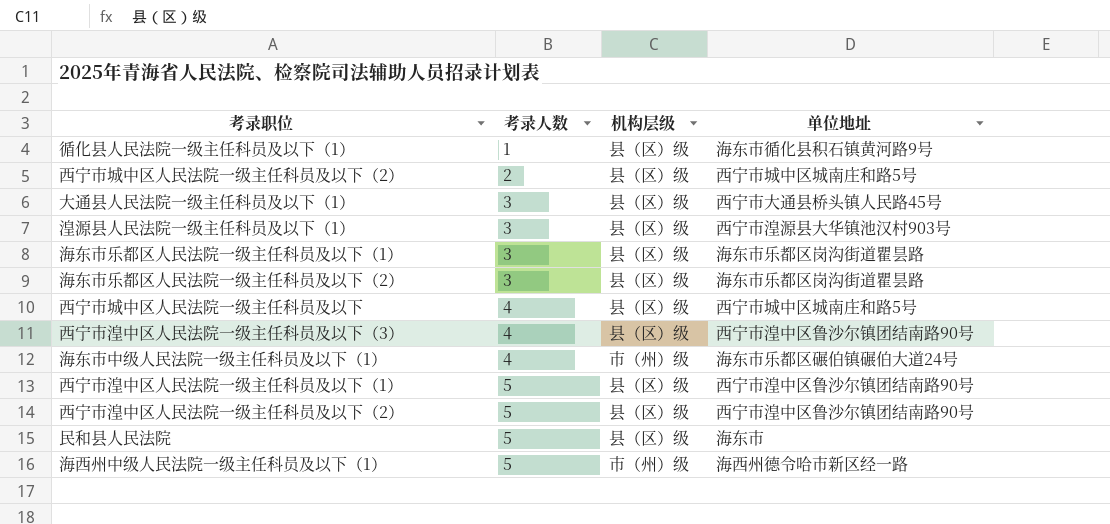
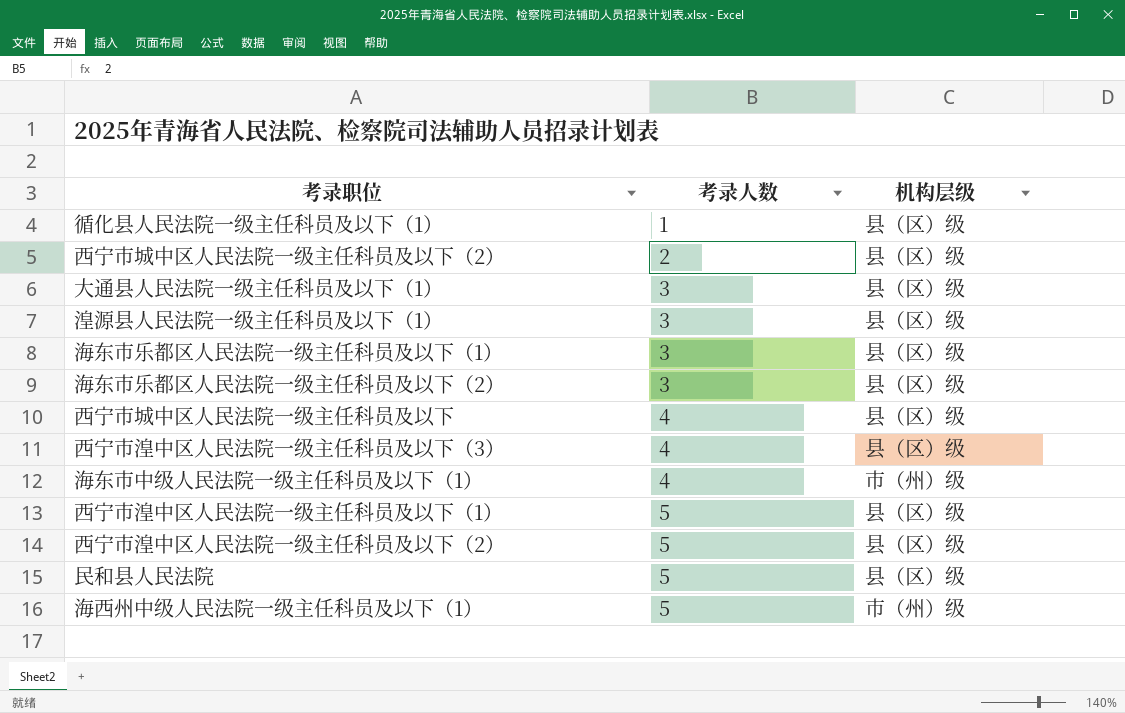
column 单位地址 | position: 4 -> none

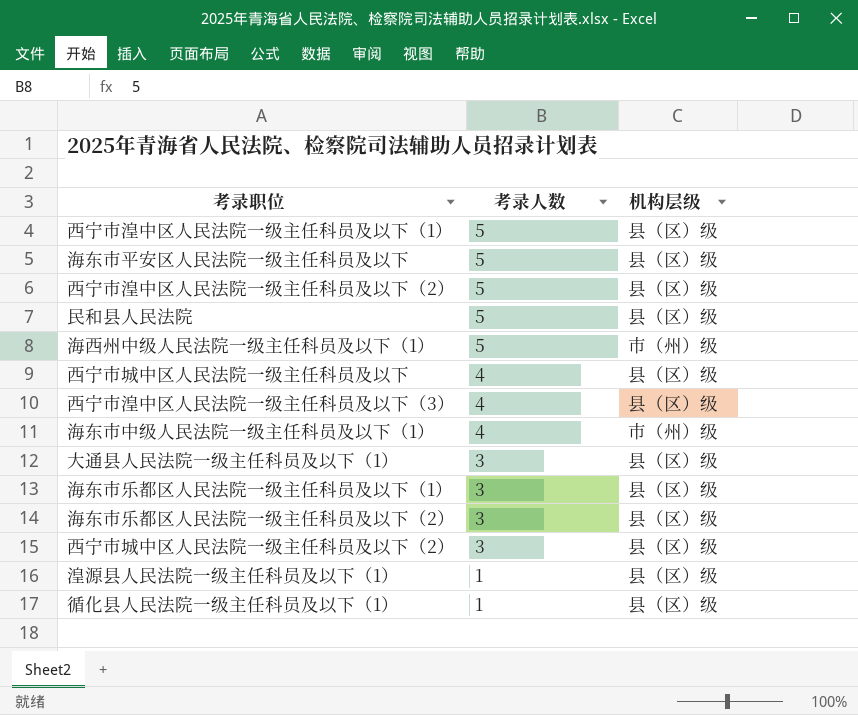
row order: 考录人数 ascending -> 考录人数 descending
row 海东市平安区人民法院一级主任科员及以下: none -> 5 | 县（区）级
西宁市城中区人民法院一级主任科员及以下（2） | 考录人数: 2 -> 3
湟源县人民法院一级主任科员及以下（1） | 考录人数: 3 -> 1

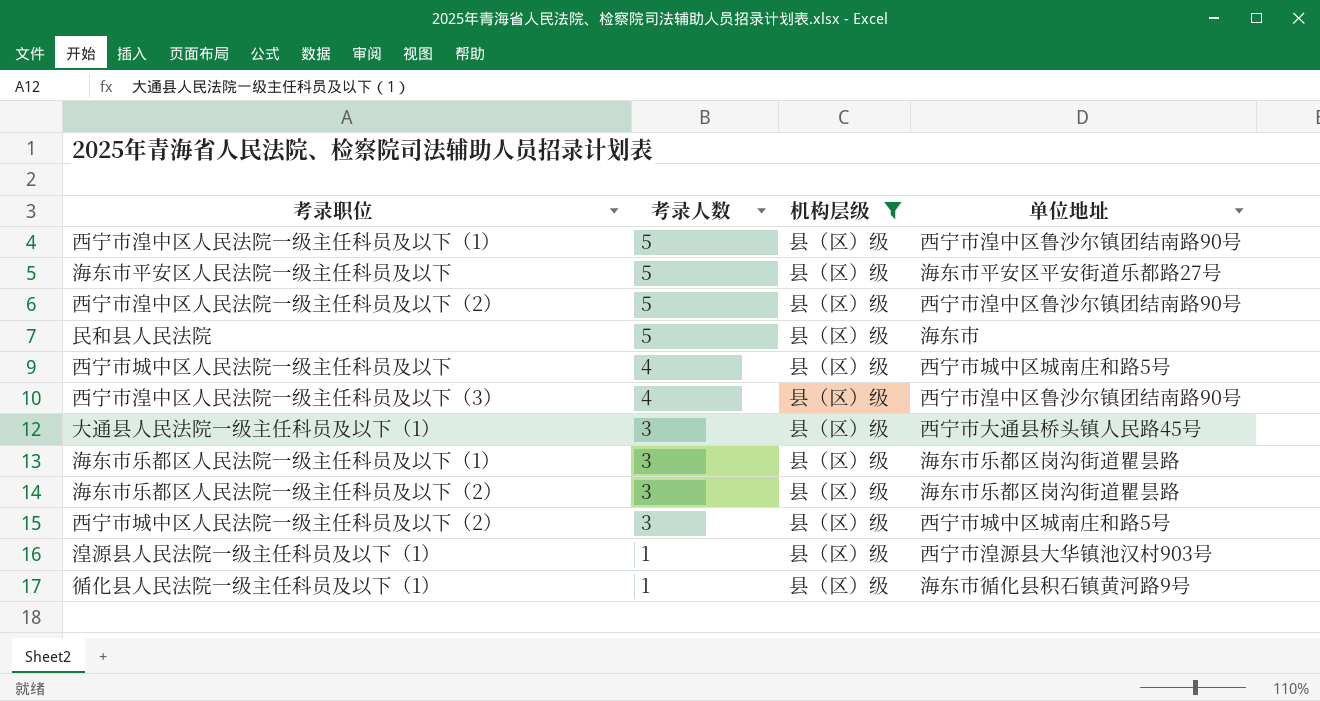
filter: none -> 机构层级 = 县（区）级
column 单位地址 | position: none -> 4

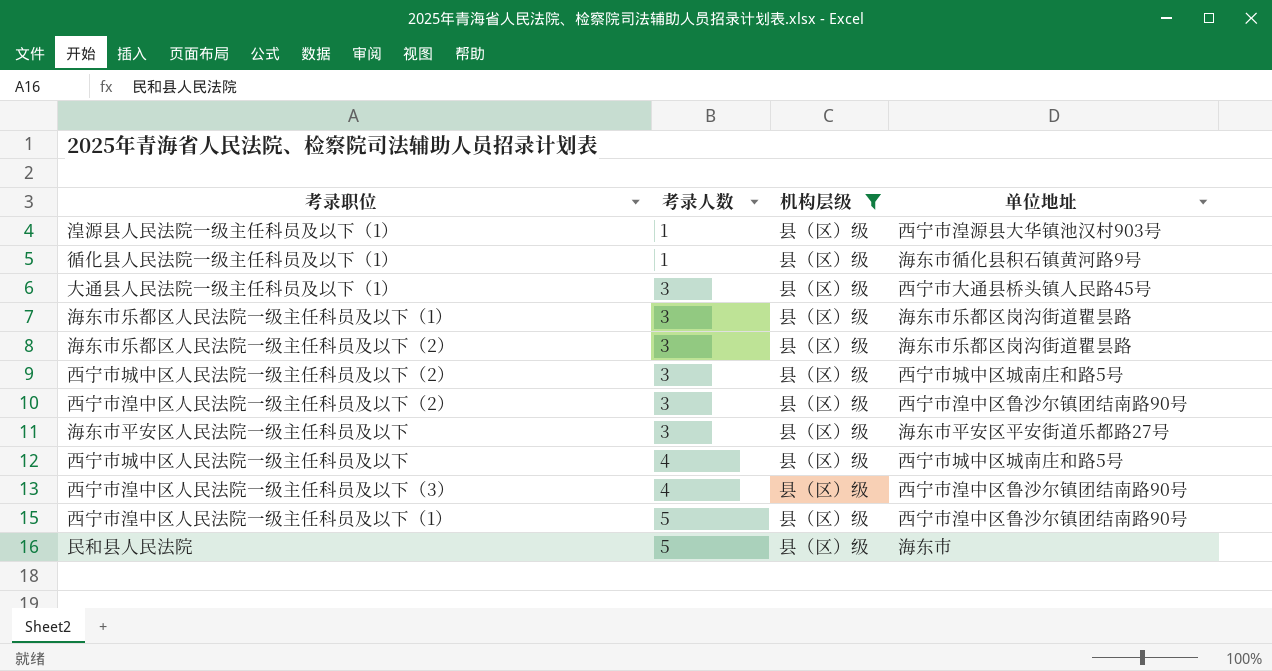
row order: 考录人数 descending -> 考录人数 ascending
西宁市湟中区人民法院一级主任科员及以下（2） | 考录人数: 5 -> 3
海东市平安区人民法院一级主任科员及以下 | 考录人数: 5 -> 3

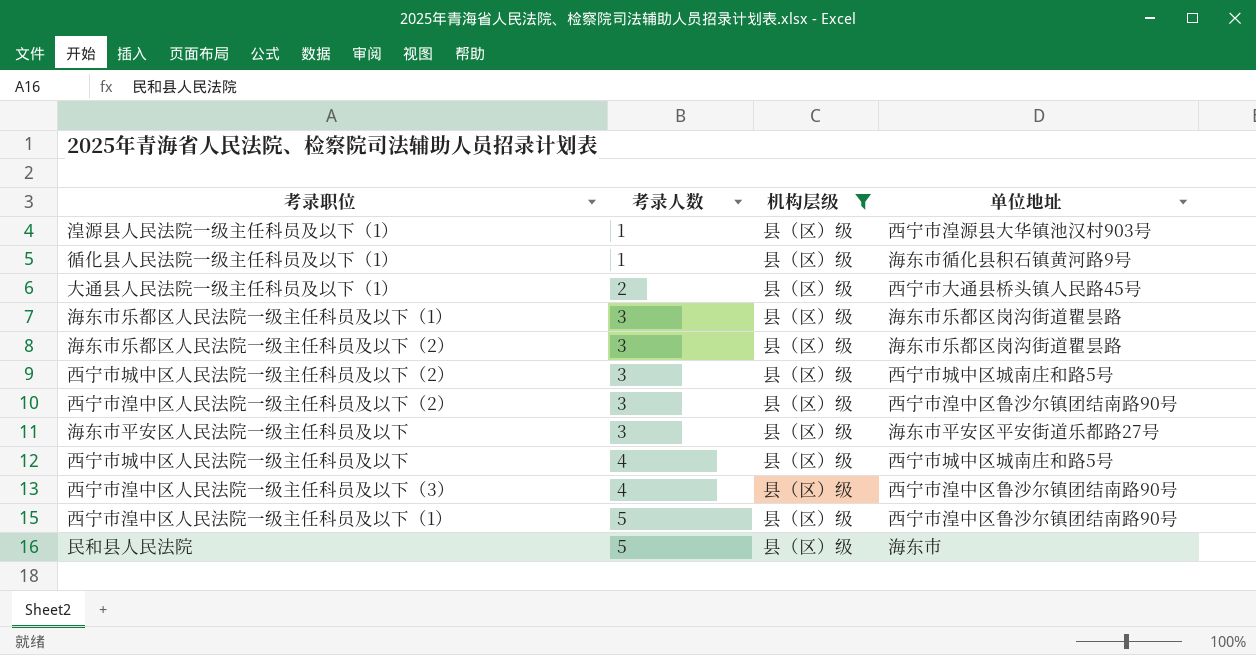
大通县人民法院一级主任科员及以下（1） | 考录人数: 3 -> 2

